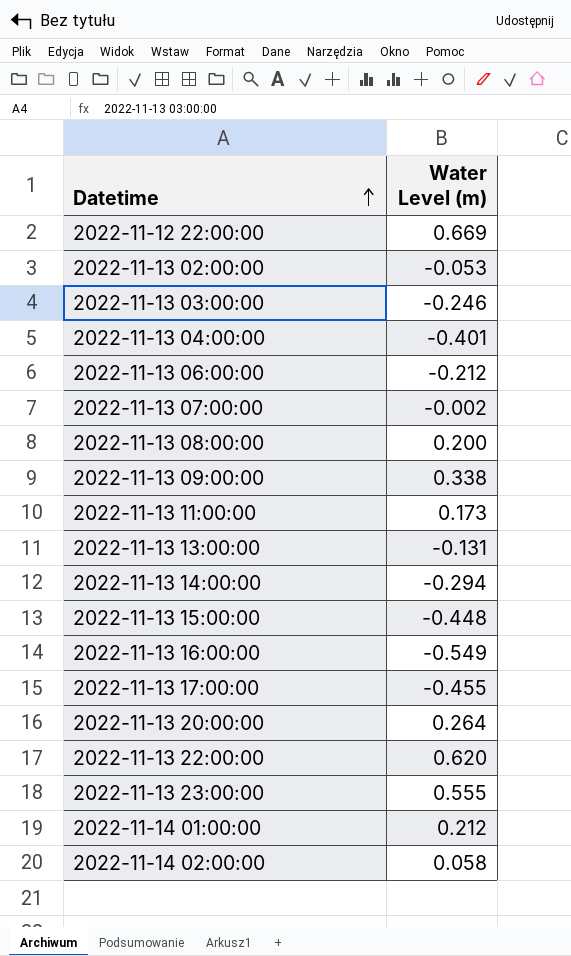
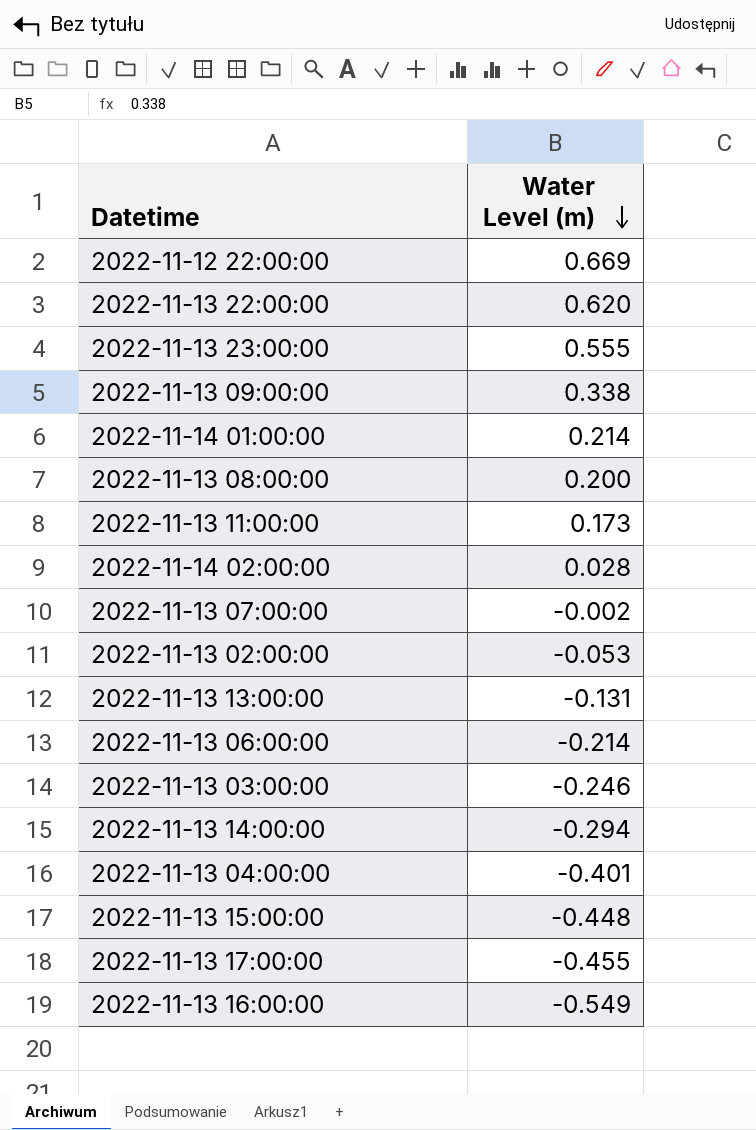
row order: Datetime ascending -> Water Level (m) descending
row 2022-11-13 20:00:00: 0.264 -> none
2022-11-14 01:00:00 | Water Level (m): 0.212 -> 0.214
2022-11-14 02:00:00 | Water Level (m): 0.058 -> 0.028
2022-11-13 06:00:00 | Water Level (m): -0.212 -> -0.214

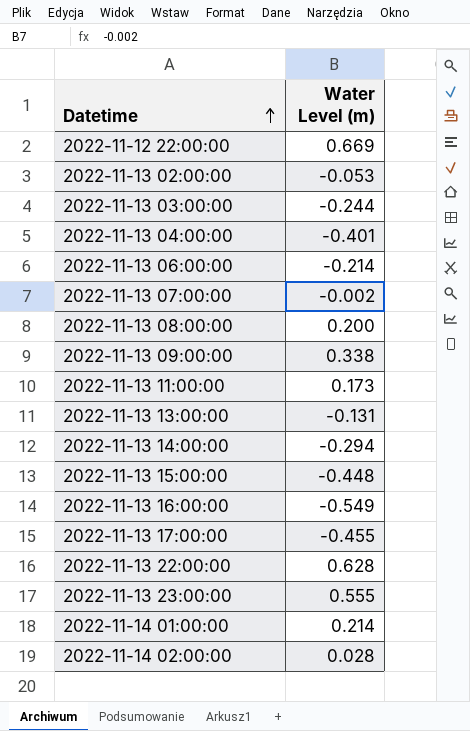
row order: Water Level (m) descending -> Datetime ascending
2022-11-13 03:00:00 | Water Level (m): -0.246 -> -0.244
2022-11-13 22:00:00 | Water Level (m): 0.620 -> 0.628

